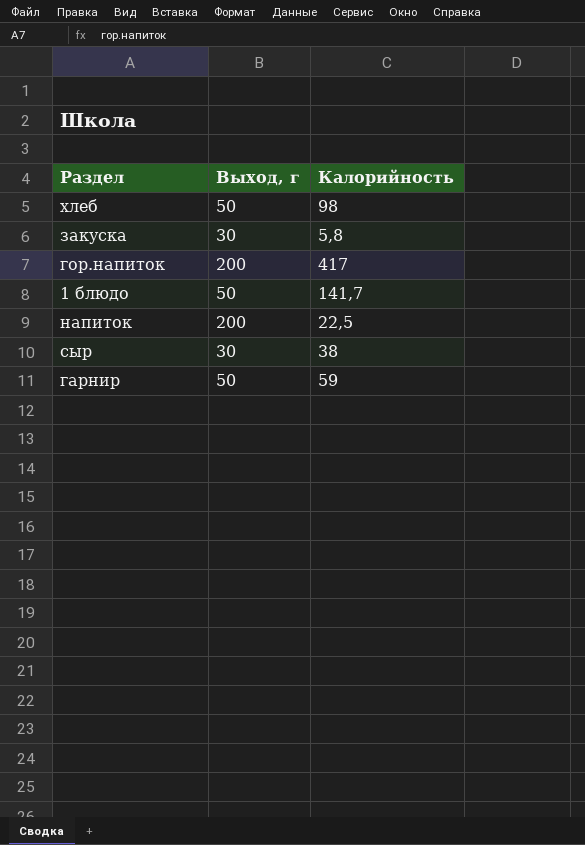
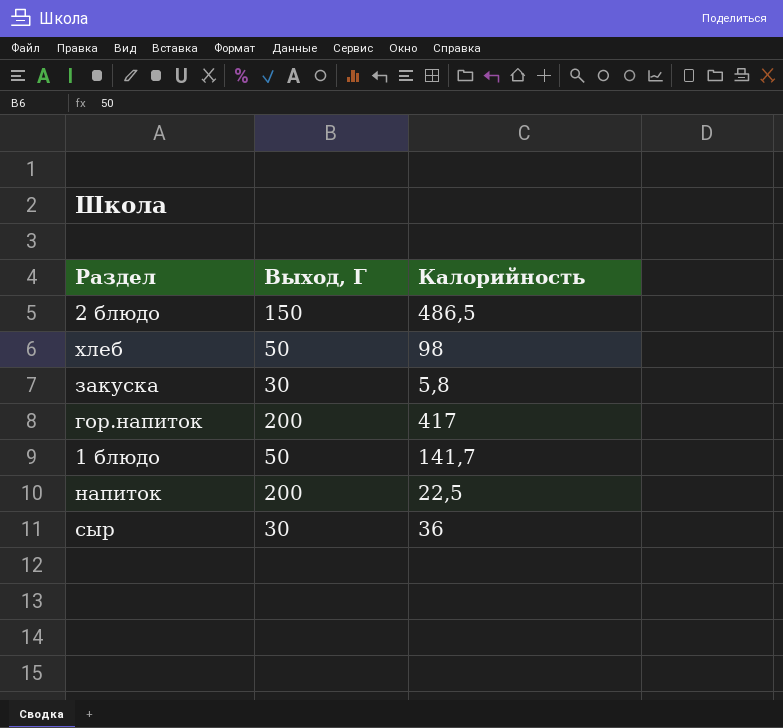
column name: Выход, г -> Выход, Г
row гарнир: 50 | 59 -> none
row 2 блюдо: none -> 150 | 486,5
сыр | Калорийность: 38 -> 36

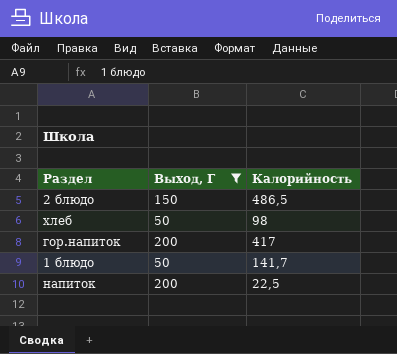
filter: none -> Выход, Г != 30

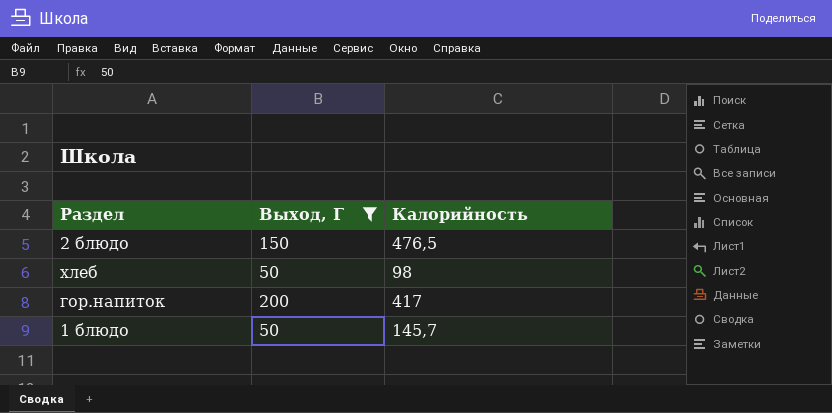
row напиток: 200 | 22,5 -> none
2 блюдо | Калорийность: 486,5 -> 476,5
1 блюдо | Калорийность: 141,7 -> 145,7

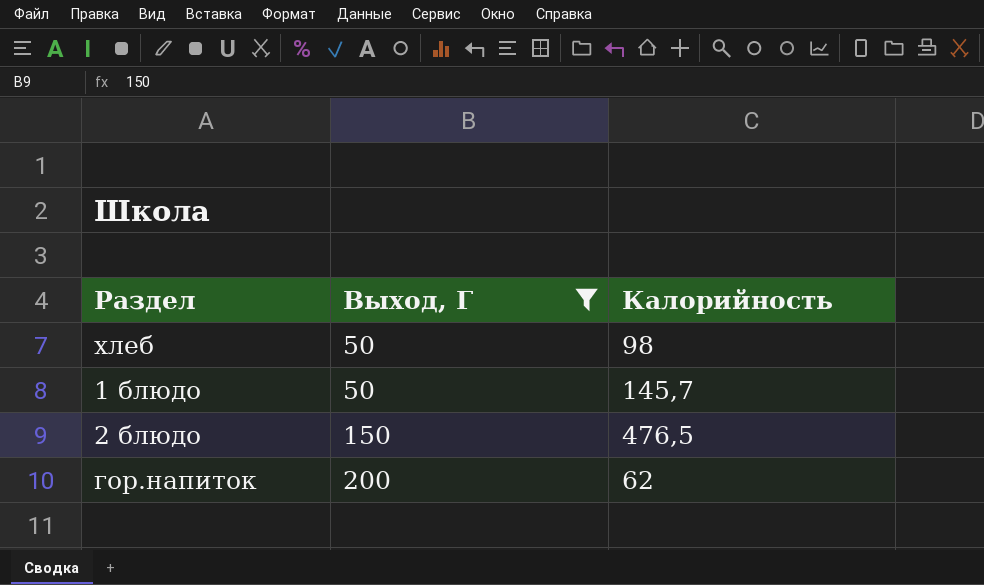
row order: none -> Выход, Г ascending
гор.напиток | Калорийность: 417 -> 62

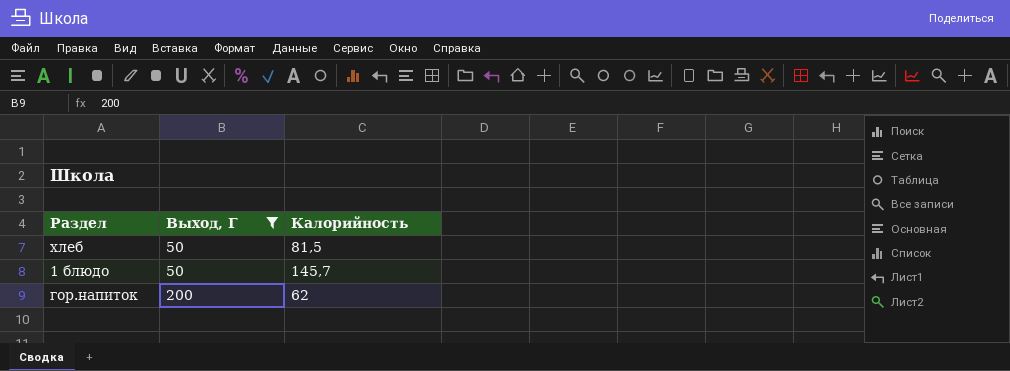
row 2 блюдо: 150 | 476,5 -> none
хлеб | Калорийность: 98 -> 81,5

